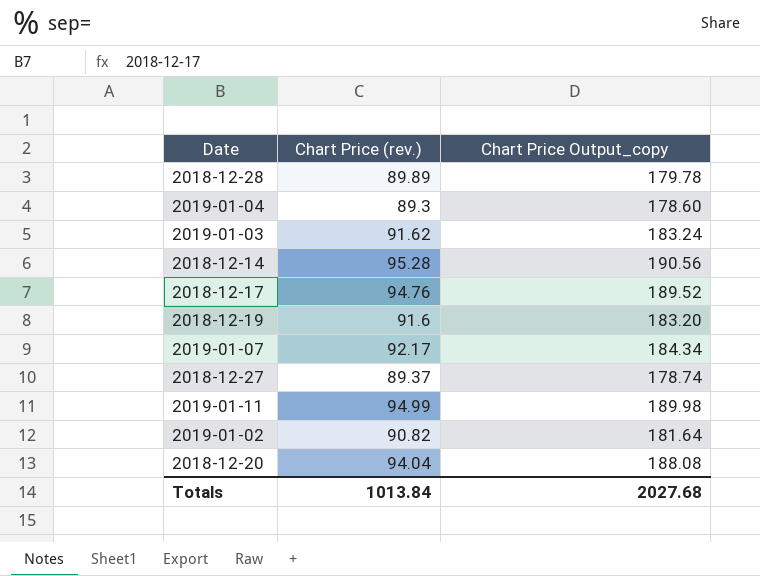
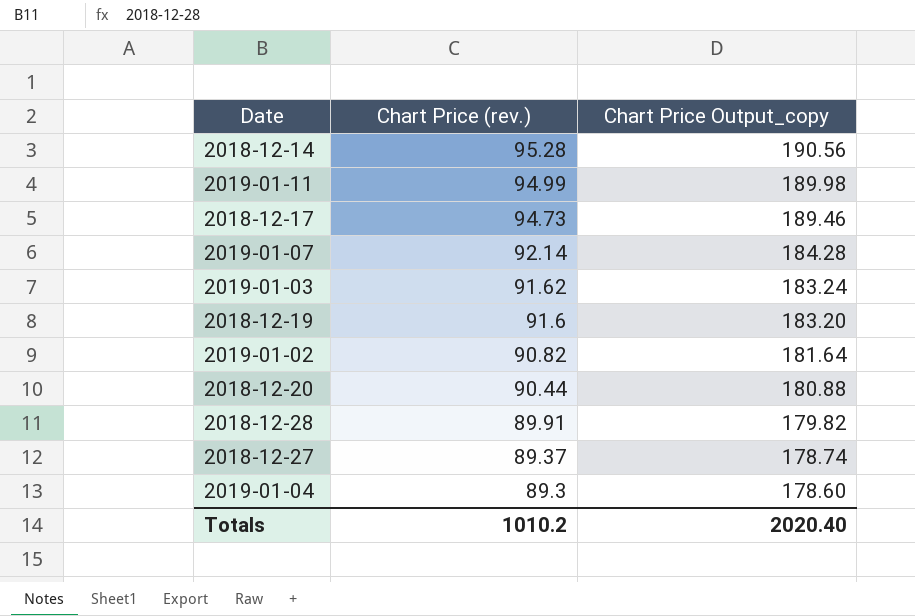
row order: none -> Chart Price (rev.) descending
2018-12-17 | Chart Price (rev.): 94.76 -> 94.73
2018-12-17 | Chart Price Output_copy: 189.52 -> 189.46
2019-01-07 | Chart Price (rev.): 92.17 -> 92.14
2019-01-07 | Chart Price Output_copy: 184.34 -> 184.28
2018-12-20 | Chart Price (rev.): 94.04 -> 90.44
2018-12-20 | Chart Price Output_copy: 188.08 -> 180.88
2018-12-28 | Chart Price (rev.): 89.89 -> 89.91
2018-12-28 | Chart Price Output_copy: 179.78 -> 179.82
Totals | Chart Price (rev.): 1013.84 -> 1010.2
Totals | Chart Price Output_copy: 2027.68 -> 2020.40

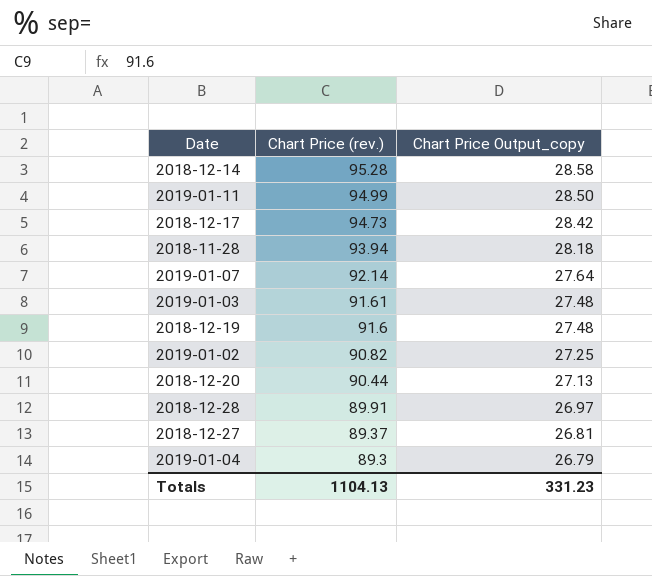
column Chart Price Output_copy | formula: [Chart Price (rev.)] * 2 -> [Chart Price (rev.)] * 0.3
row 2018-11-28: none -> 93.94 | 28.18
2019-01-03 | Chart Price (rev.): 91.62 -> 91.61
Totals | Chart Price (rev.): 1010.2 -> 1104.13
Totals | Chart Price Output_copy: 2020.40 -> 331.23

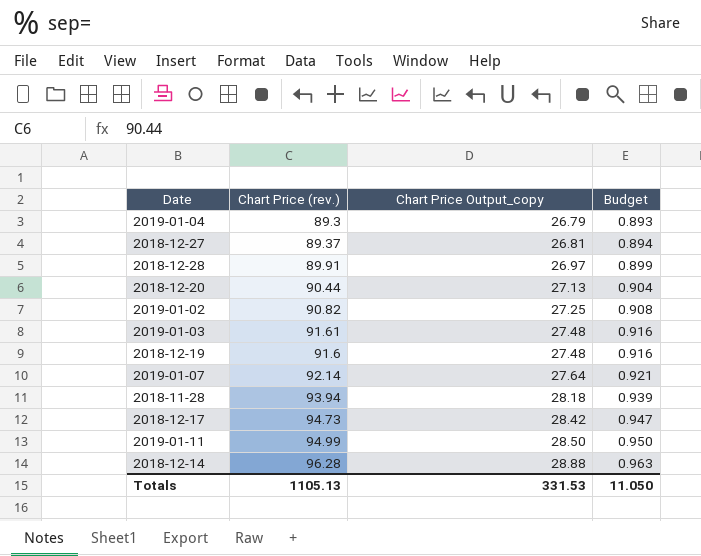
row order: Chart Price (rev.) descending -> Chart Price Output_copy ascending
column Budget | formula: none -> [Chart Price (rev.)] * 0.01
2018-12-14 | Chart Price (rev.): 95.28 -> 96.28
2018-12-14 | Chart Price Output_copy: 28.58 -> 28.88
Totals | Chart Price (rev.): 1104.13 -> 1105.13
Totals | Chart Price Output_copy: 331.23 -> 331.53

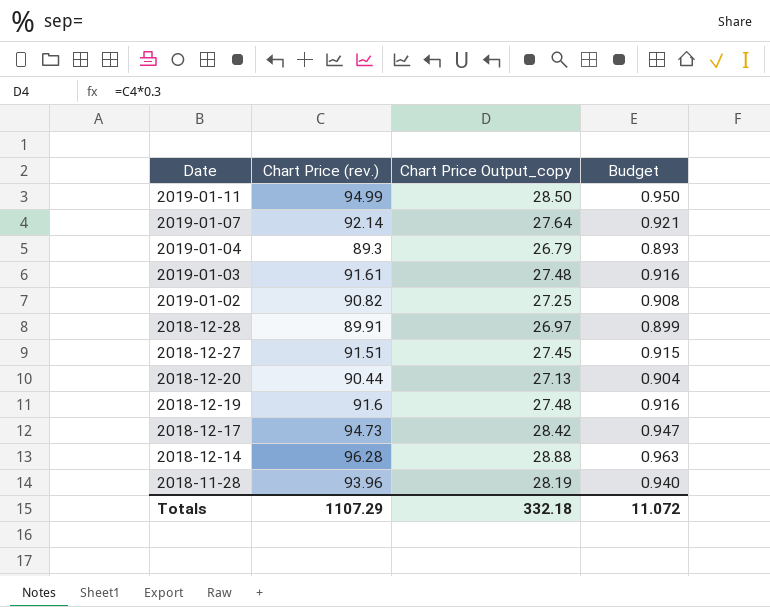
row order: Chart Price Output_copy ascending -> Date descending
2018-12-27 | Chart Price (rev.): 89.37 -> 91.51
2018-12-27 | Chart Price Output_copy: 26.81 -> 27.45
2018-12-27 | Budget: 0.894 -> 0.915
2018-11-28 | Chart Price (rev.): 93.94 -> 93.96
2018-11-28 | Chart Price Output_copy: 28.18 -> 28.19
2018-11-28 | Budget: 0.939 -> 0.940
Totals | Chart Price (rev.): 1105.13 -> 1107.29
Totals | Chart Price Output_copy: 331.53 -> 332.18
Totals | Budget: 11.050 -> 11.072

